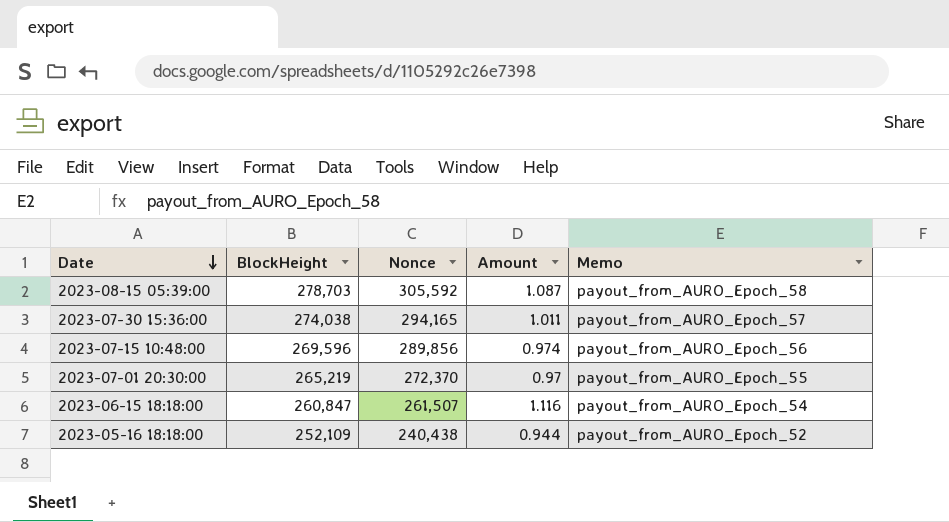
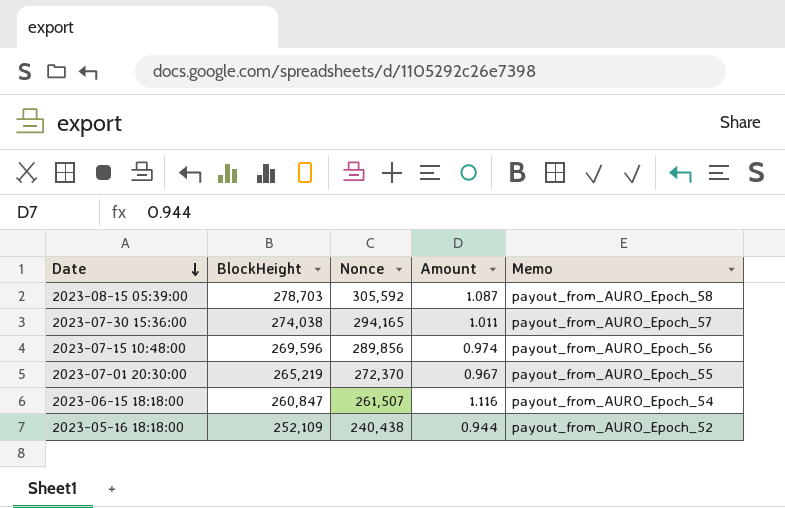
2023-07-01 20:30:00 | Amount: 0.97 -> 0.967

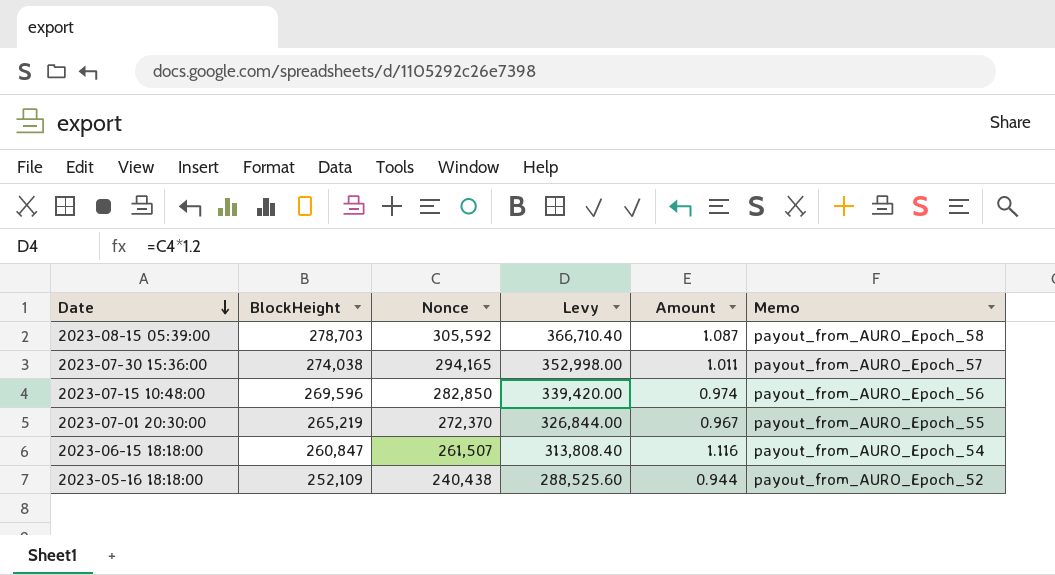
column Levy | formula: none -> [Nonce] * 1.2
2023-07-15 10:48:00 | Nonce: 289,856 -> 282,850

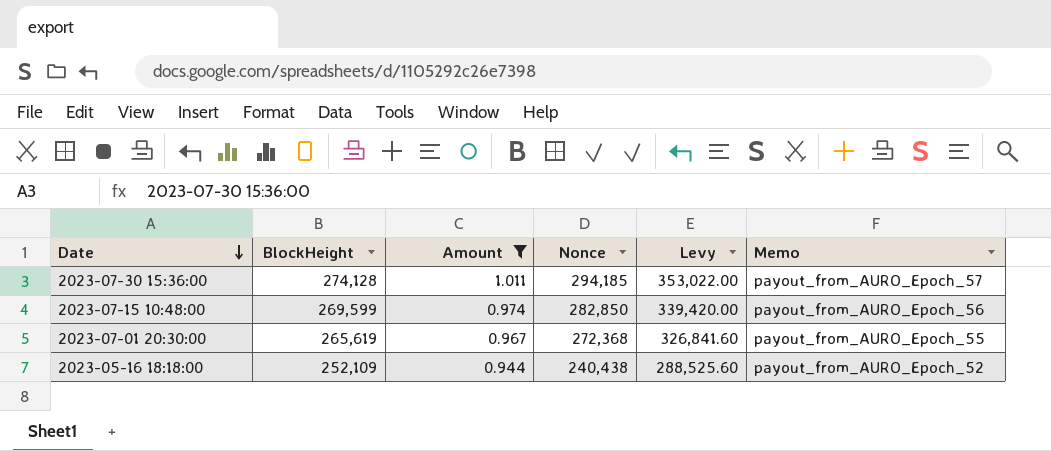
filter: none -> Amount <= 1.011
column Amount | position: 5 -> 3
2023-07-30 15:36:00 | BlockHeight: 274,038 -> 274,128
2023-07-30 15:36:00 | Nonce: 294,165 -> 294,185
2023-07-30 15:36:00 | Levy: 352,998.00 -> 353,022.00
2023-07-15 10:48:00 | BlockHeight: 269,596 -> 269,599
2023-07-01 20:30:00 | BlockHeight: 265,219 -> 265,619
2023-07-01 20:30:00 | Nonce: 272,370 -> 272,368
2023-07-01 20:30:00 | Levy: 326,844.00 -> 326,841.60

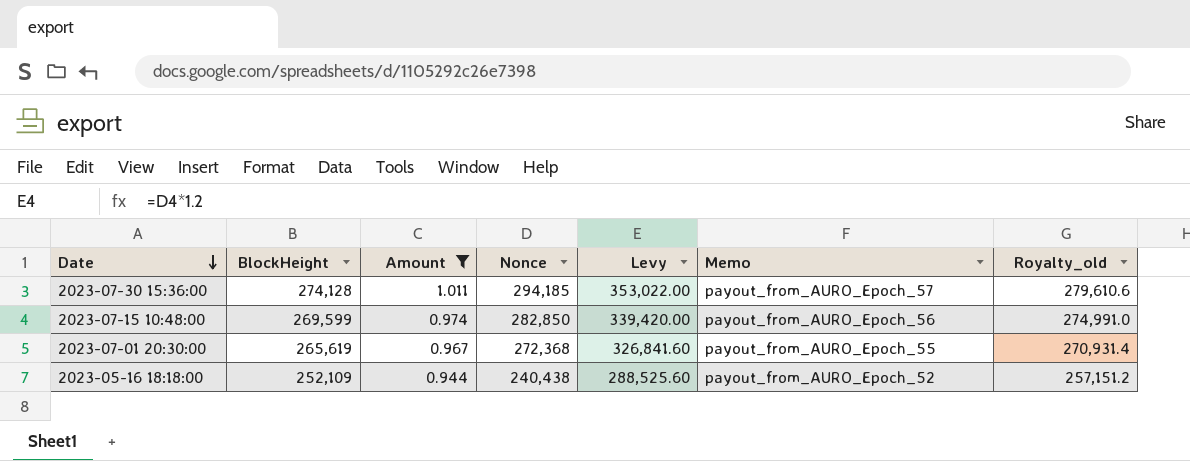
column Royalty_old | formula: none -> [BlockHeight] * 1.02

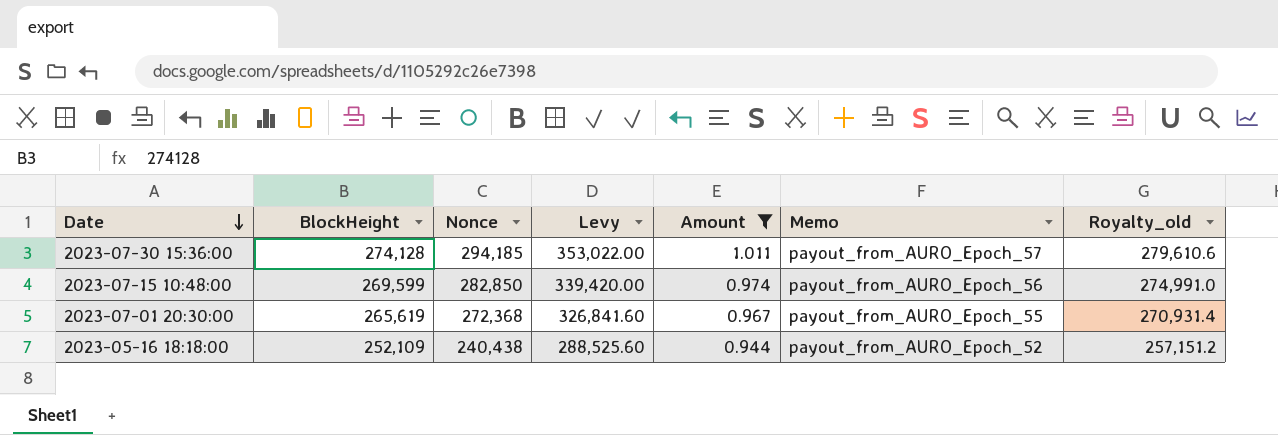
column Amount | position: 3 -> 5

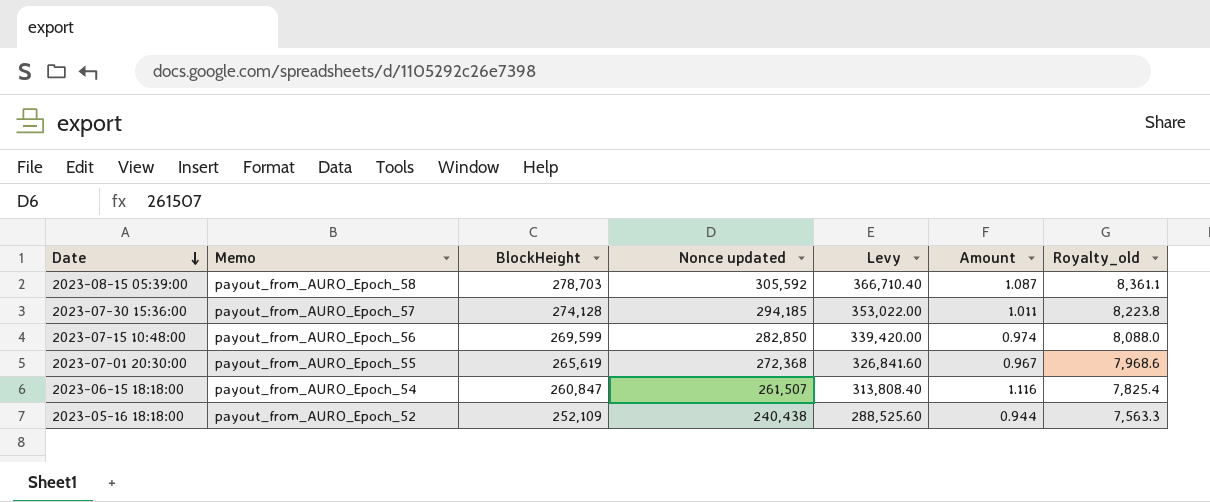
filter: Amount <= 1.011 -> none
column Memo | position: 6 -> 2
column name: Nonce -> Nonce updated
column Royalty_old | formula: [BlockHeight] * 1.02 -> [BlockHeight] * 0.03

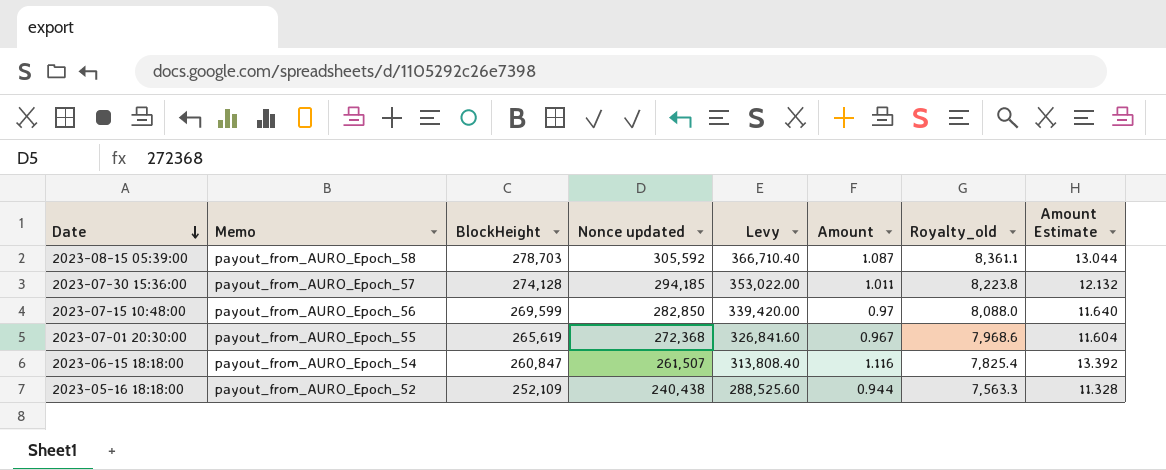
column Amount Estimate | formula: none -> [Amount] * 12
2023-07-15 10:48:00 | Amount: 0.974 -> 0.97

